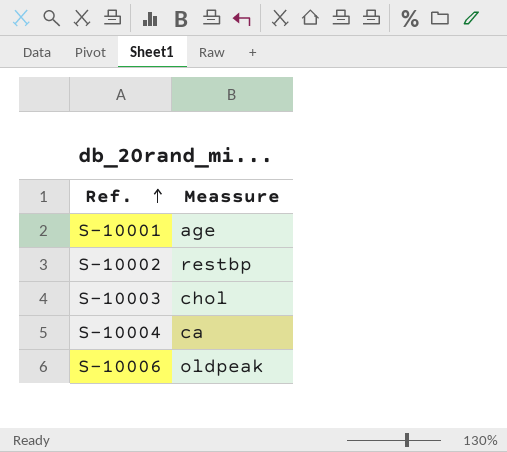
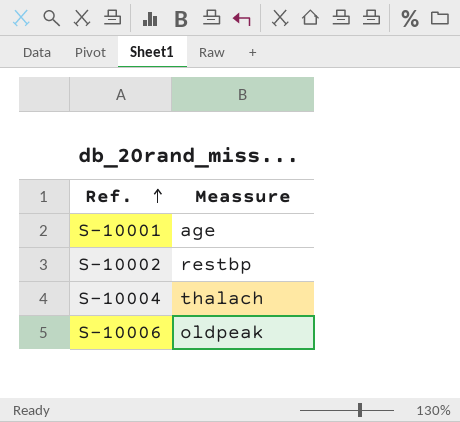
row S-10003: chol -> none
S-10004 | Meassure: ca -> thalach

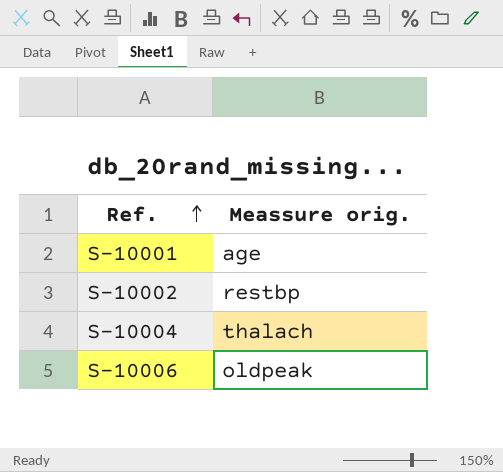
column name: Meassure -> Meassure orig.

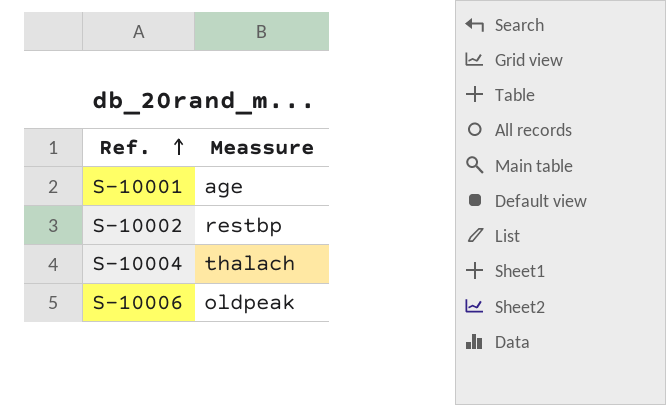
column name: Meassure orig. -> Meassure

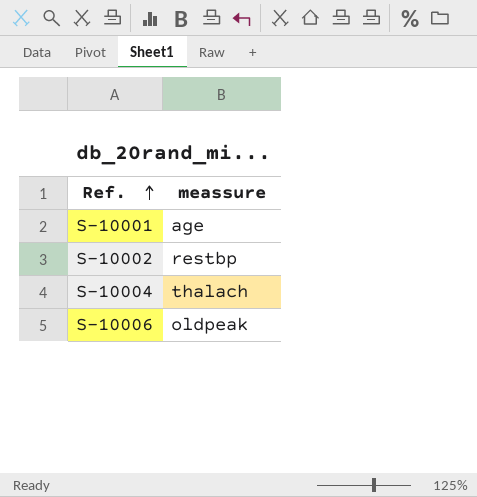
column name: Meassure -> meassure

